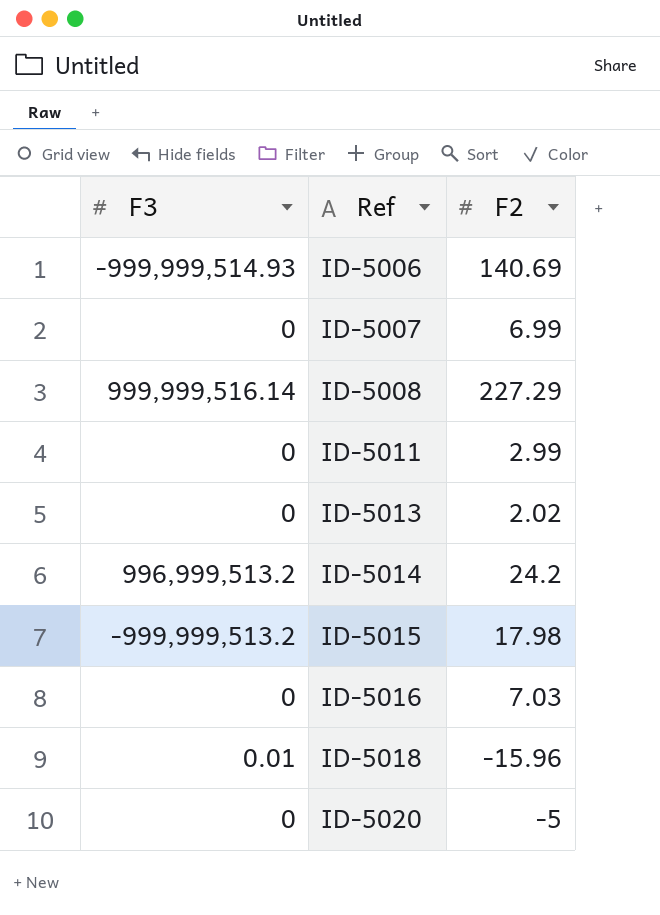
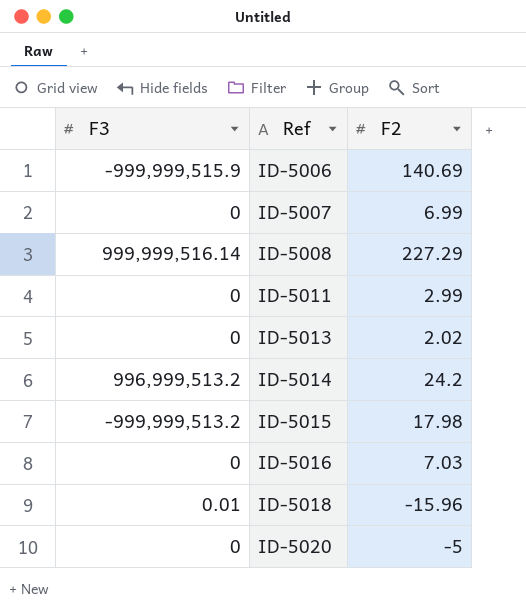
ID-5006 | F3: -999,999,514.93 -> -999,999,515.9

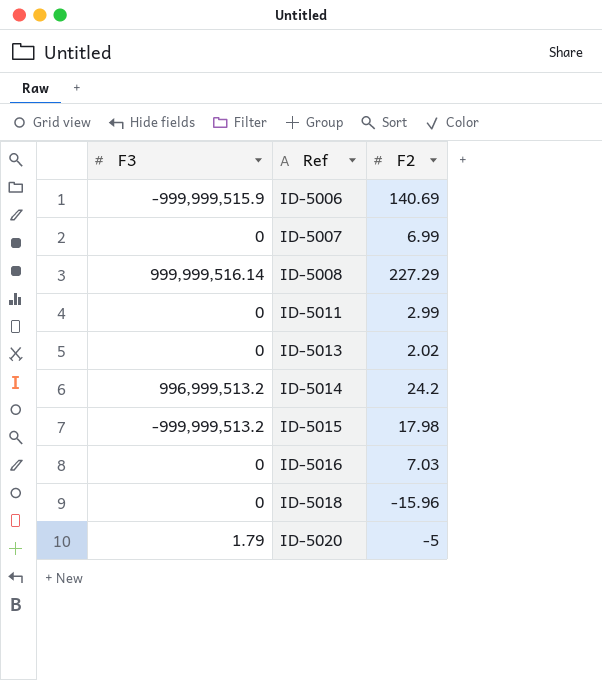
ID-5018 | F3: 0.01 -> 0
ID-5020 | F3: 0 -> 1.79

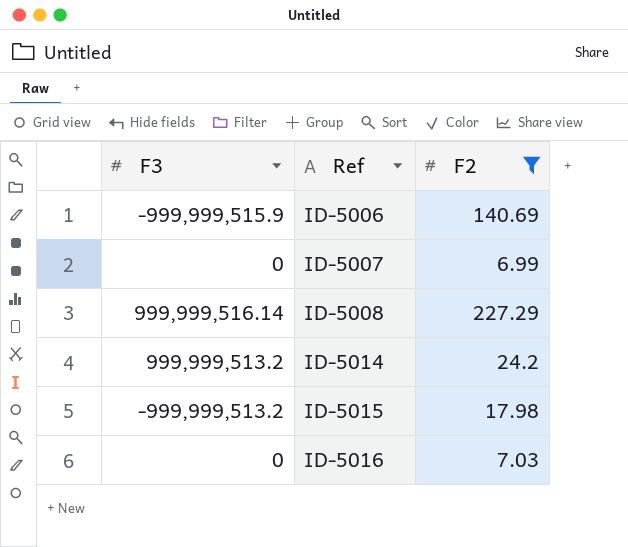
filter: none -> F2 >= 6.99
ID-5014 | F3: 996,999,513.2 -> 999,999,513.2

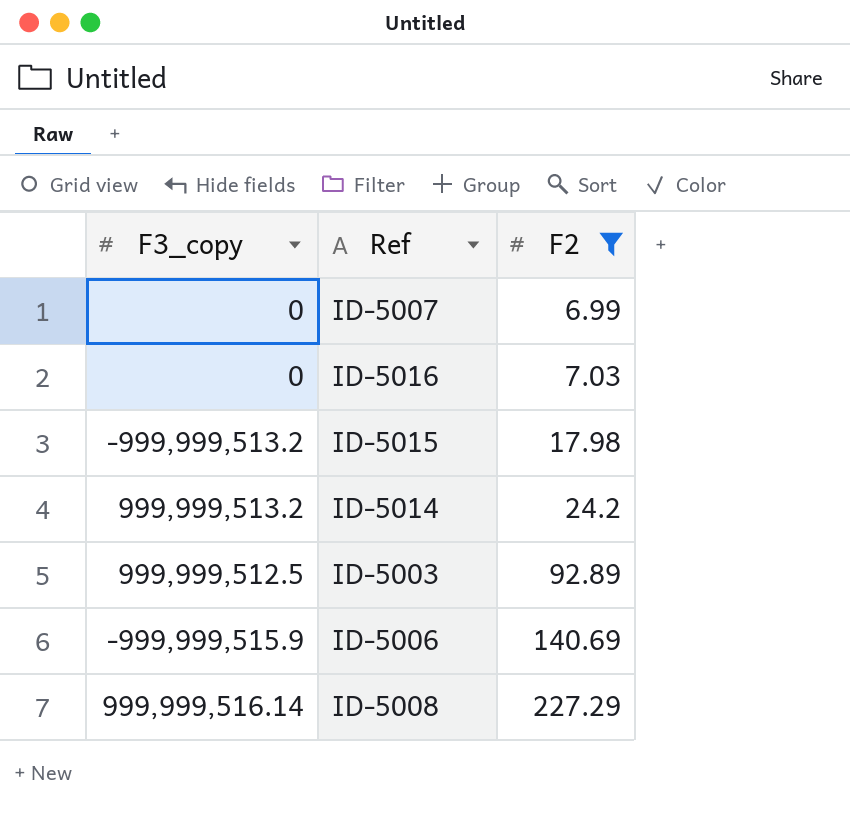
row order: Ref ascending -> F2 ascending
column name: F3 -> F3_copy
row ID-5003: none -> 999,999,512.5 | 92.89

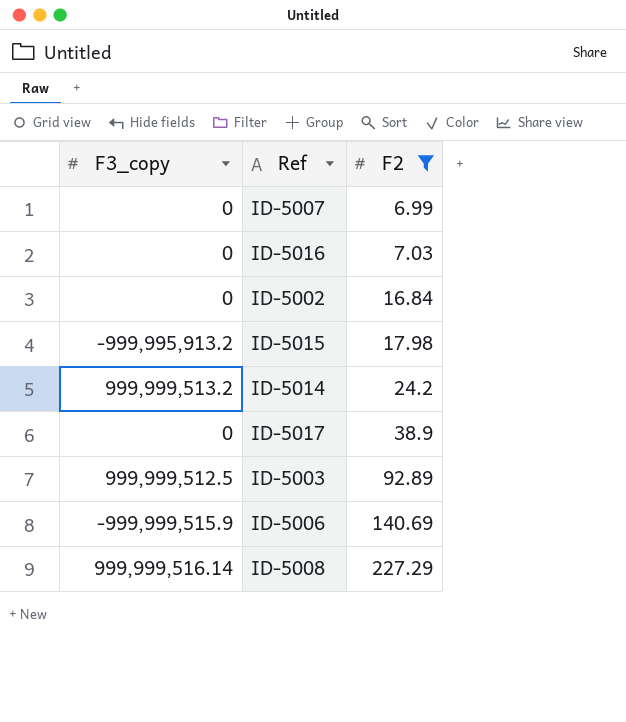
row ID-5002: none -> 0 | 16.84
ID-5015 | F3_copy: -999,999,513.2 -> -999,995,913.2
row ID-5017: none -> 0 | 38.9

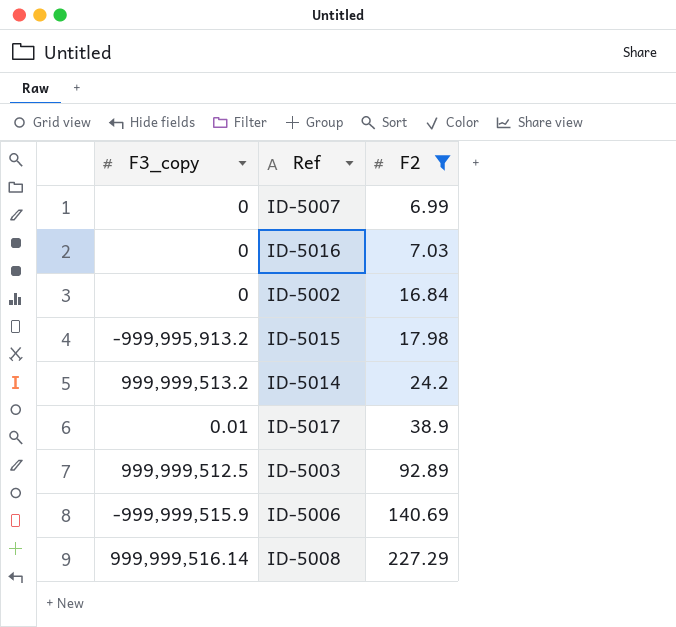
ID-5017 | F3_copy: 0 -> 0.01

